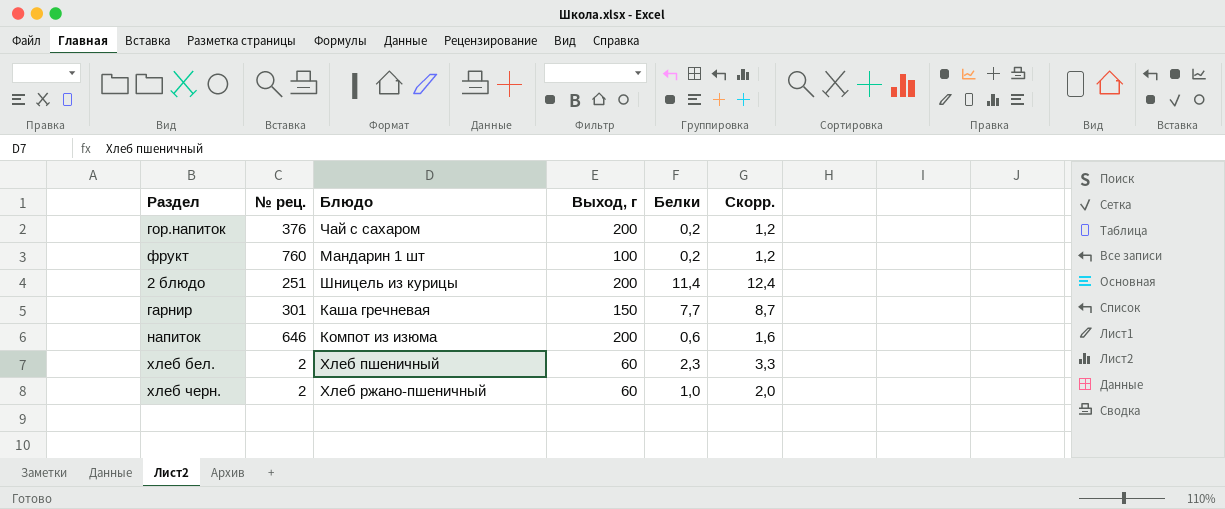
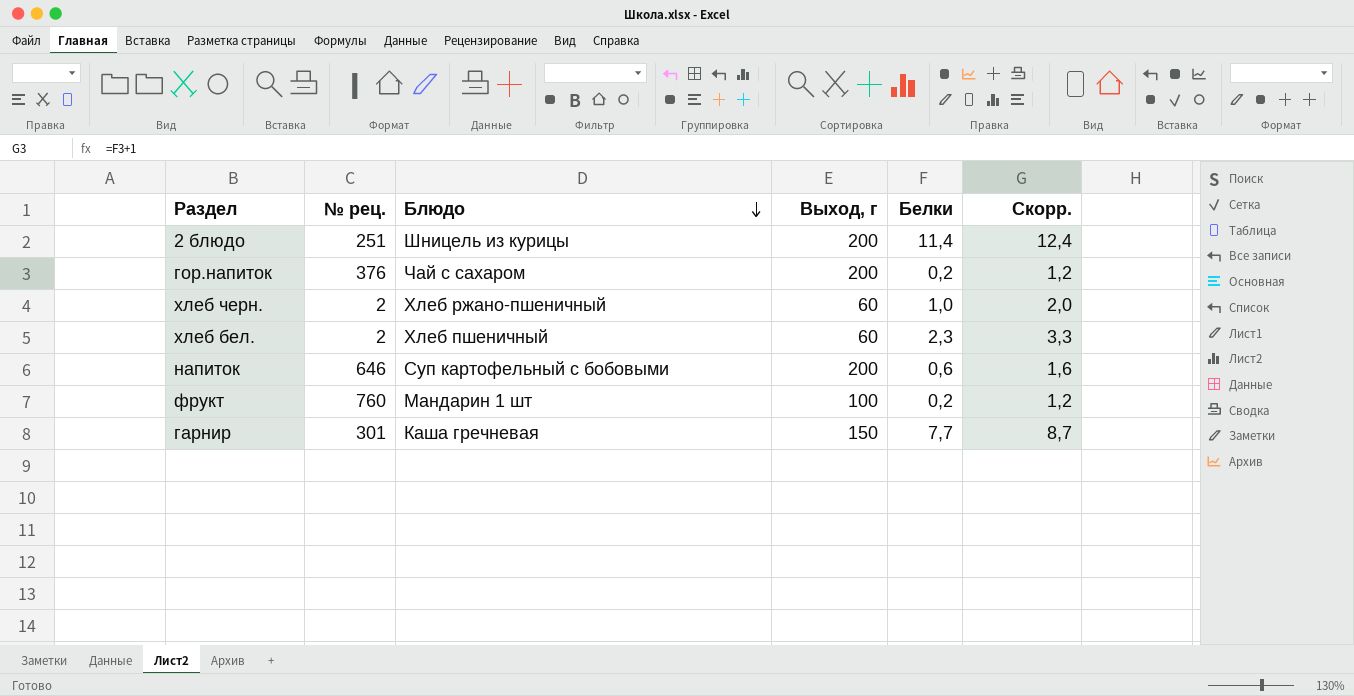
row order: none -> Блюдо descending
напиток | Блюдо: Компот из изюма -> Суп картофельный с бобовыми

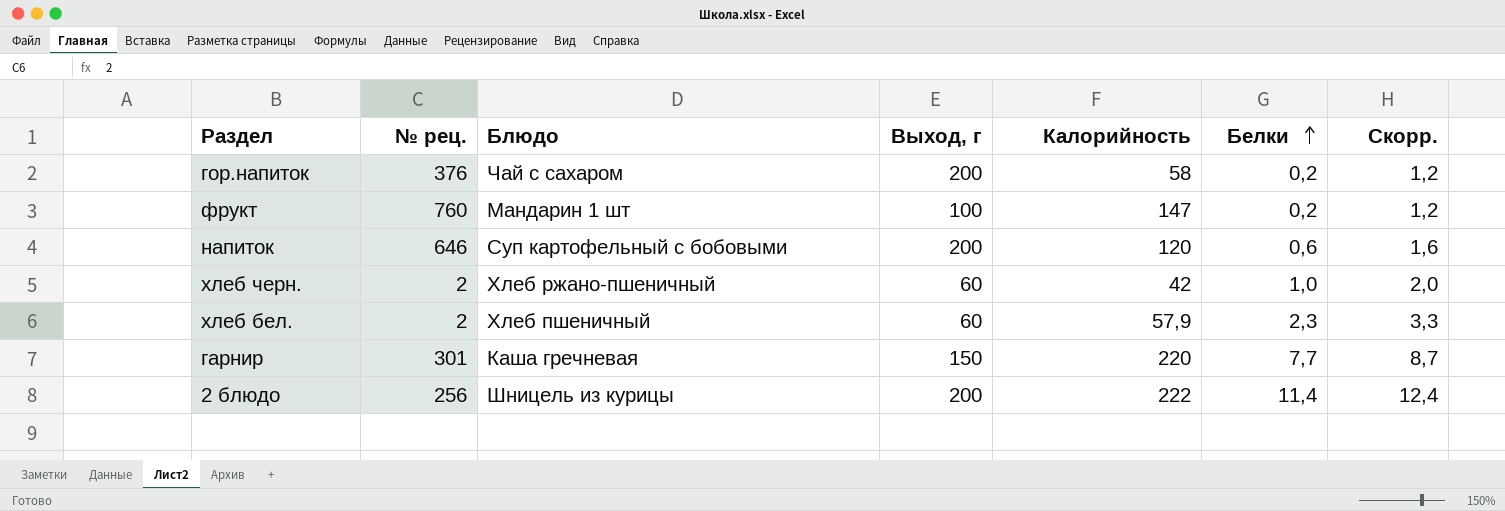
row order: Блюдо descending -> Белки ascending
column Калорийность | position: none -> 5
2 блюдо | № рец.: 251 -> 256

